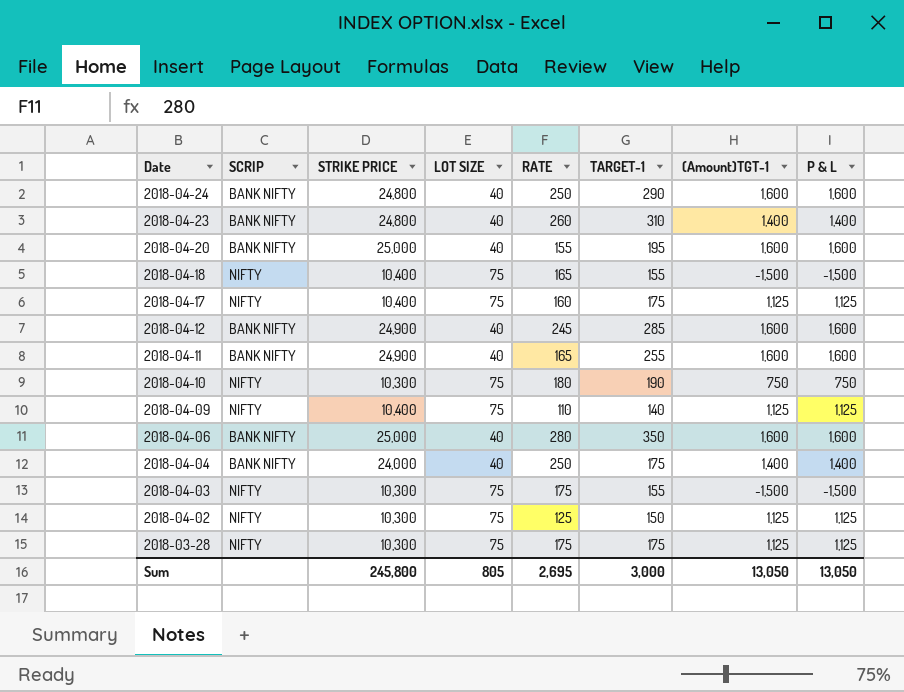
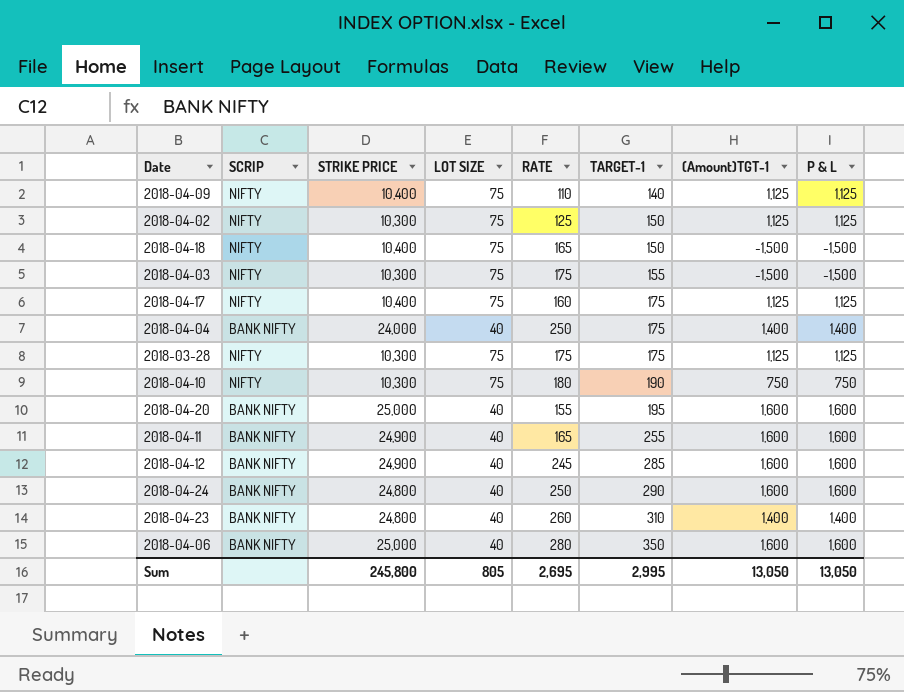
row order: Date descending -> TARGET-1 ascending
2018-04-18 | TARGET-1: 155 -> 150
Sum | TARGET-1: 3,000 -> 2,995

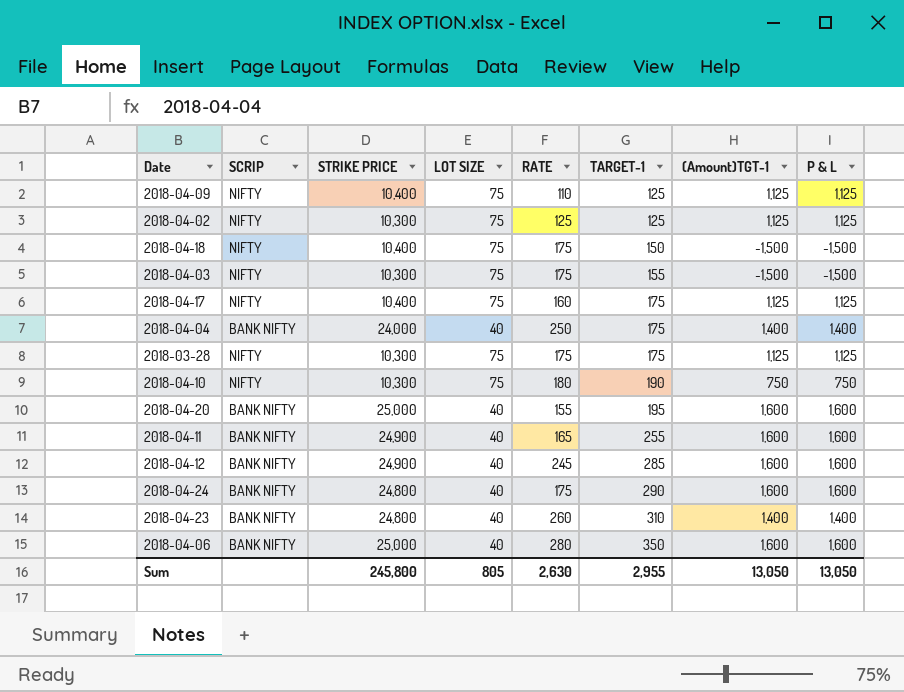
2018-04-09 | TARGET-1: 140 -> 125
2018-04-02 | TARGET-1: 150 -> 125
2018-04-18 | RATE: 165 -> 175
2018-04-24 | RATE: 250 -> 175
Sum | RATE: 2,695 -> 2,630
Sum | TARGET-1: 2,995 -> 2,955

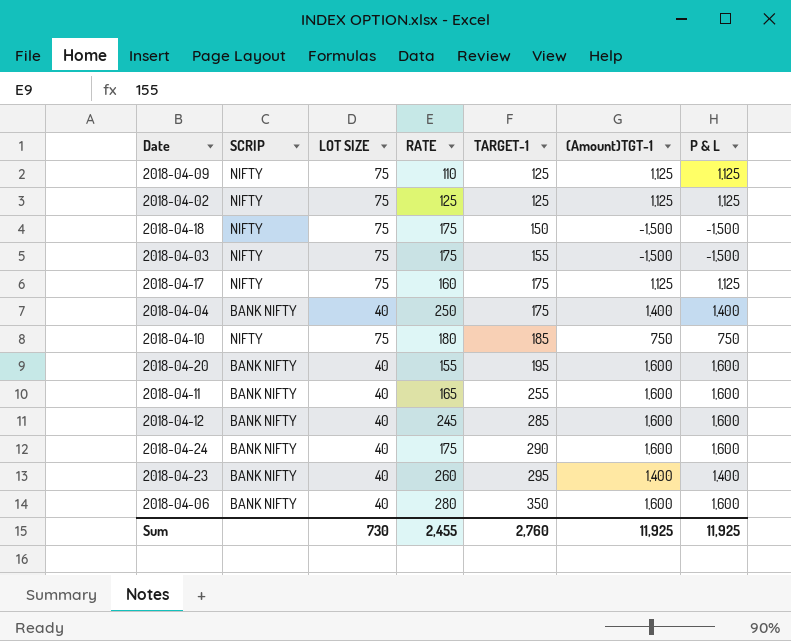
column STRIKE PRICE | position: 3 -> none
row 2018-03-28: NIFTY | 10,300 | 75 | 175 | 175 | 1,125 | 1,125 -> none
2018-04-10 | TARGET-1: 190 -> 185
2018-04-23 | TARGET-1: 310 -> 295
Sum | LOT SIZE: 805 -> 730
Sum | RATE: 2,630 -> 2,455
Sum | TARGET-1: 2,955 -> 2,760
Sum | (Amount)TGT-1: 13,050 -> 11,925
Sum | P & L: 13,050 -> 11,925

